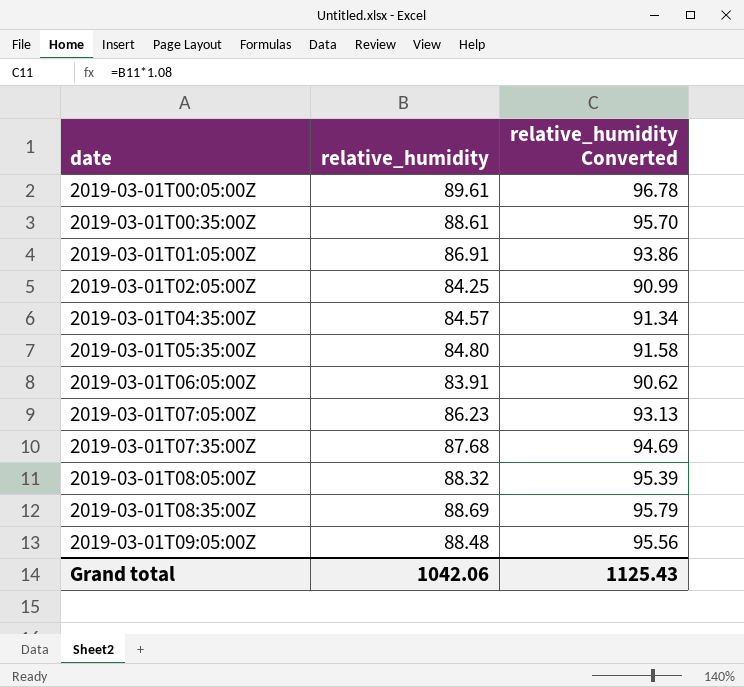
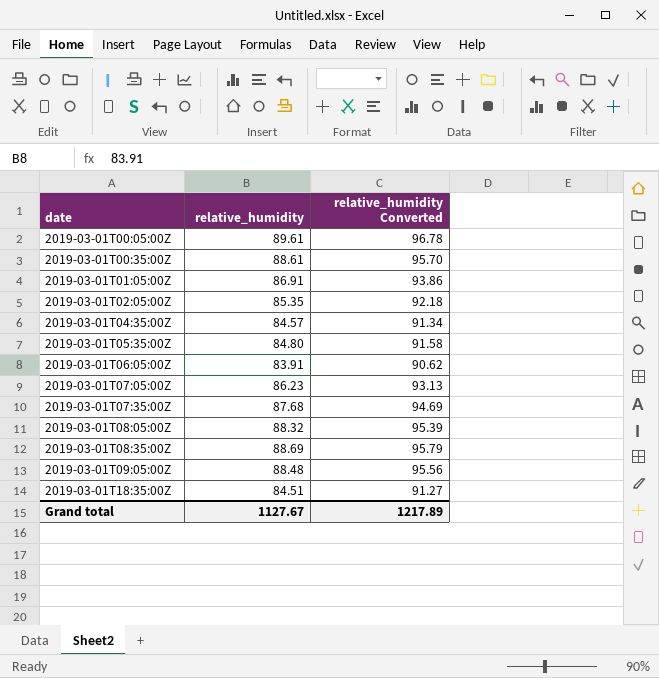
2019-03-01T02:05:00Z | relative_humidity: 84.25 -> 85.35
2019-03-01T02:05:00Z | relative_humidity Converted: 90.99 -> 92.18
row 2019-03-01T18:35:00Z: none -> 84.51 | 91.27
Grand total | relative_humidity: 1042.06 -> 1127.67
Grand total | relative_humidity Converted: 1125.43 -> 1217.89

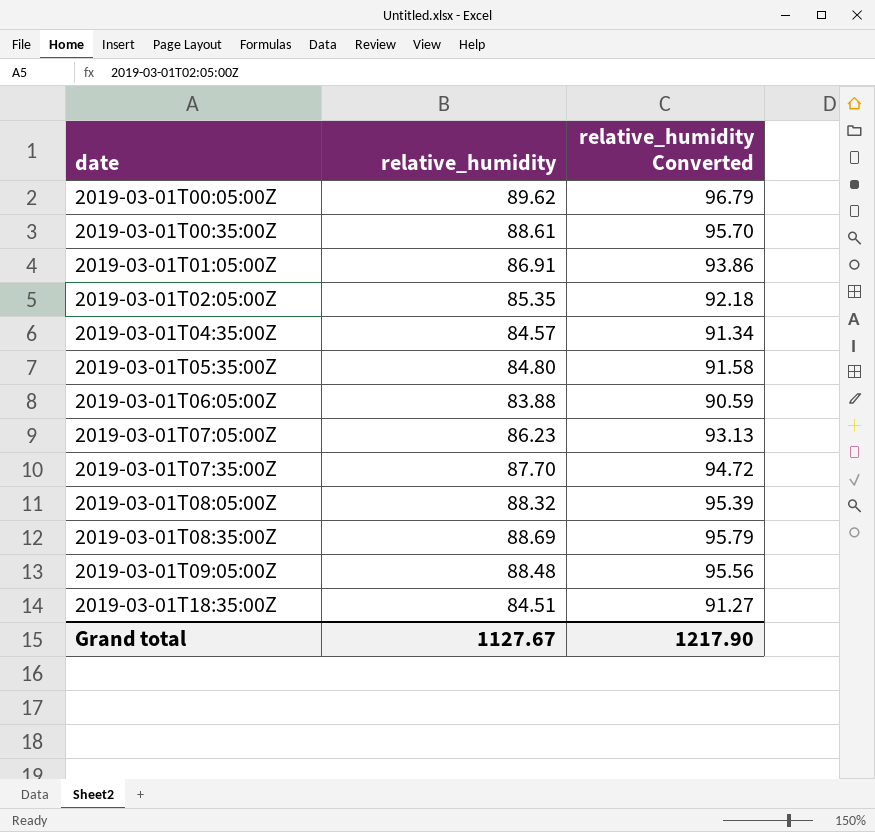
2019-03-01T00:05:00Z | relative_humidity: 89.61 -> 89.62
2019-03-01T00:05:00Z | relative_humidity Converted: 96.78 -> 96.79
2019-03-01T06:05:00Z | relative_humidity: 83.91 -> 83.88
2019-03-01T06:05:00Z | relative_humidity Converted: 90.62 -> 90.59
2019-03-01T07:35:00Z | relative_humidity: 87.68 -> 87.70
2019-03-01T07:35:00Z | relative_humidity Converted: 94.69 -> 94.72
Grand total | relative_humidity Converted: 1217.89 -> 1217.90

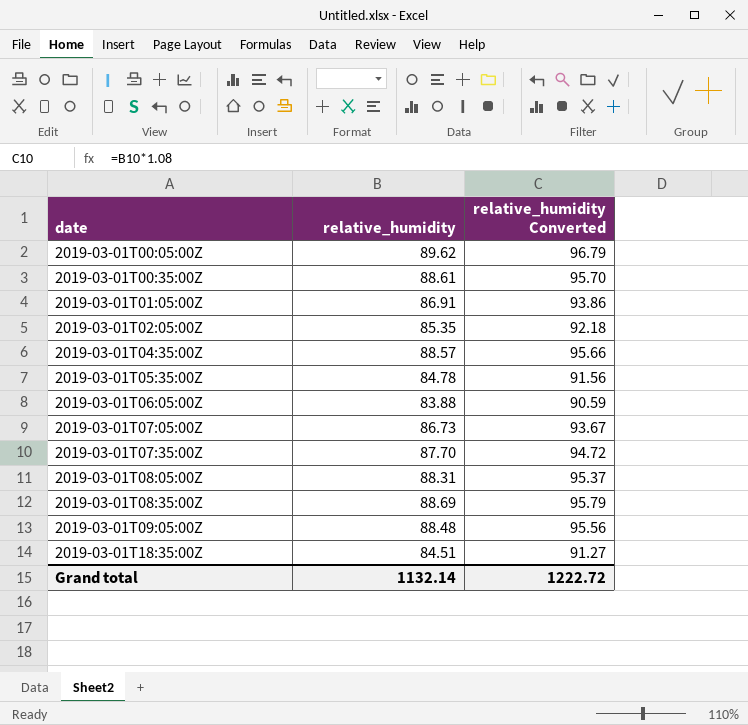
2019-03-01T04:35:00Z | relative_humidity: 84.57 -> 88.57
2019-03-01T04:35:00Z | relative_humidity Converted: 91.34 -> 95.66
2019-03-01T05:35:00Z | relative_humidity: 84.80 -> 84.78
2019-03-01T05:35:00Z | relative_humidity Converted: 91.58 -> 91.56
2019-03-01T07:05:00Z | relative_humidity: 86.23 -> 86.73
2019-03-01T07:05:00Z | relative_humidity Converted: 93.13 -> 93.67
2019-03-01T08:05:00Z | relative_humidity: 88.32 -> 88.31
2019-03-01T08:05:00Z | relative_humidity Converted: 95.39 -> 95.37
Grand total | relative_humidity: 1127.67 -> 1132.14
Grand total | relative_humidity Converted: 1217.90 -> 1222.72

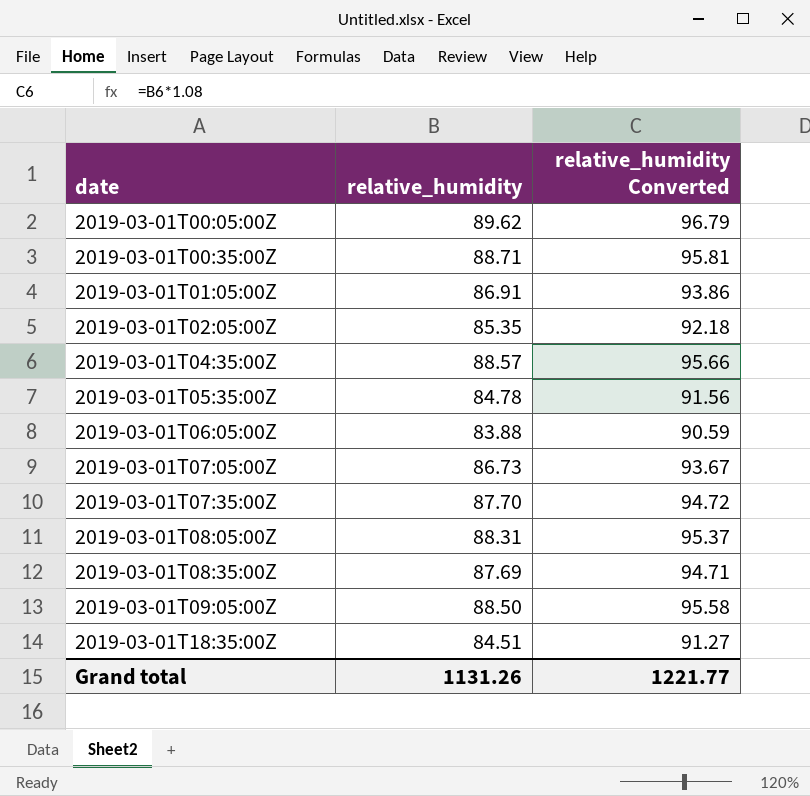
2019-03-01T00:35:00Z | relative_humidity: 88.61 -> 88.71
2019-03-01T00:35:00Z | relative_humidity Converted: 95.70 -> 95.81
2019-03-01T08:35:00Z | relative_humidity: 88.69 -> 87.69
2019-03-01T08:35:00Z | relative_humidity Converted: 95.79 -> 94.71
2019-03-01T09:05:00Z | relative_humidity: 88.48 -> 88.50
2019-03-01T09:05:00Z | relative_humidity Converted: 95.56 -> 95.58
Grand total | relative_humidity: 1132.14 -> 1131.26
Grand total | relative_humidity Converted: 1222.72 -> 1221.77

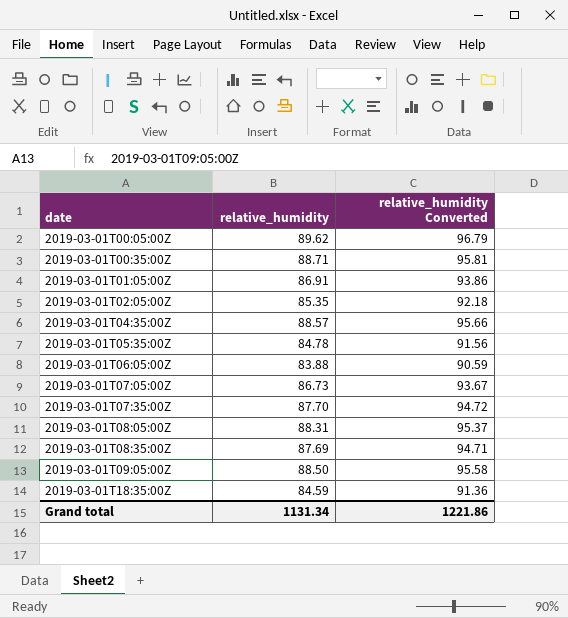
2019-03-01T18:35:00Z | relative_humidity: 84.51 -> 84.59
2019-03-01T18:35:00Z | relative_humidity Converted: 91.27 -> 91.36
Grand total | relative_humidity: 1131.26 -> 1131.34
Grand total | relative_humidity Converted: 1221.77 -> 1221.86

